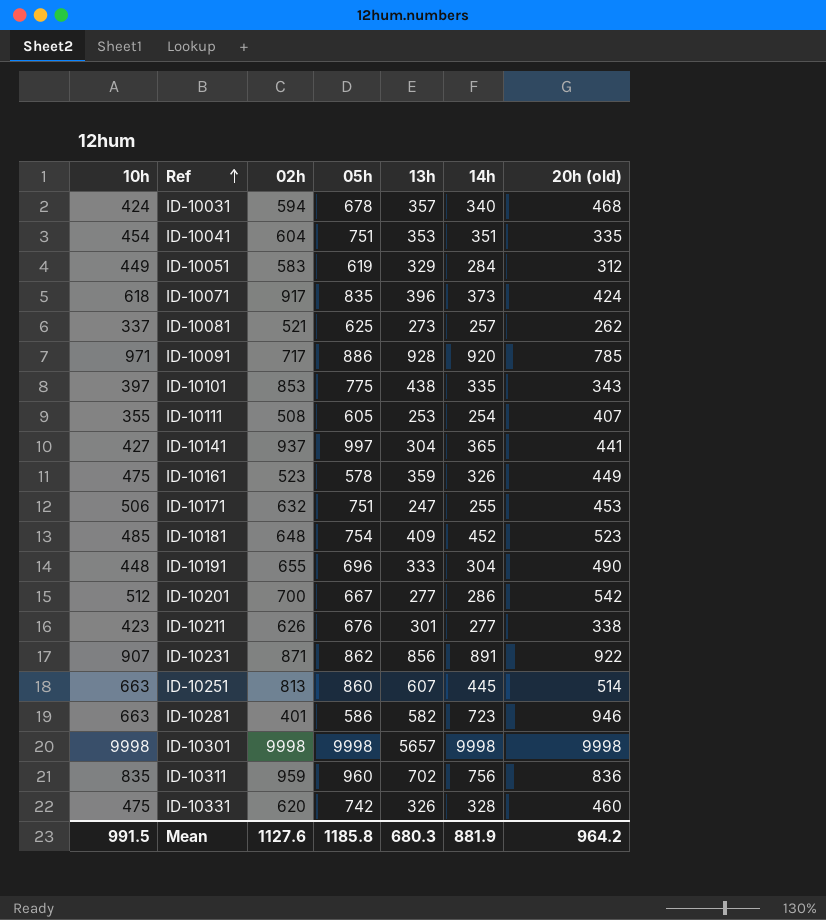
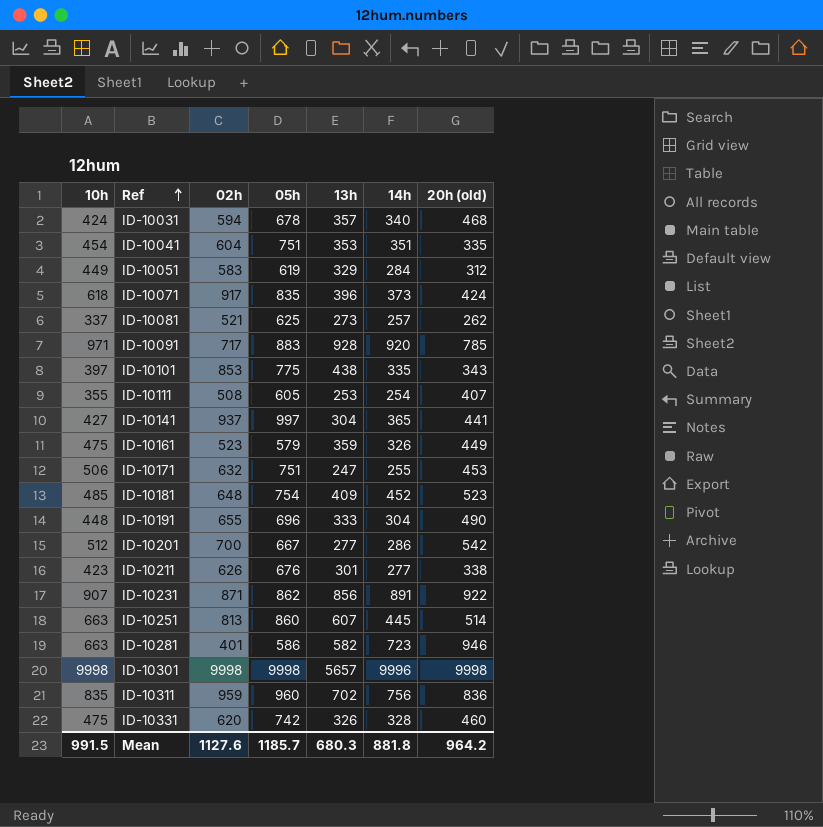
ID-10091 | 05h: 886 -> 883
ID-10161 | 05h: 578 -> 579
ID-10301 | 14h: 9998 -> 9996
Mean | 05h: 1185.8 -> 1185.7
Mean | 14h: 881.9 -> 881.8

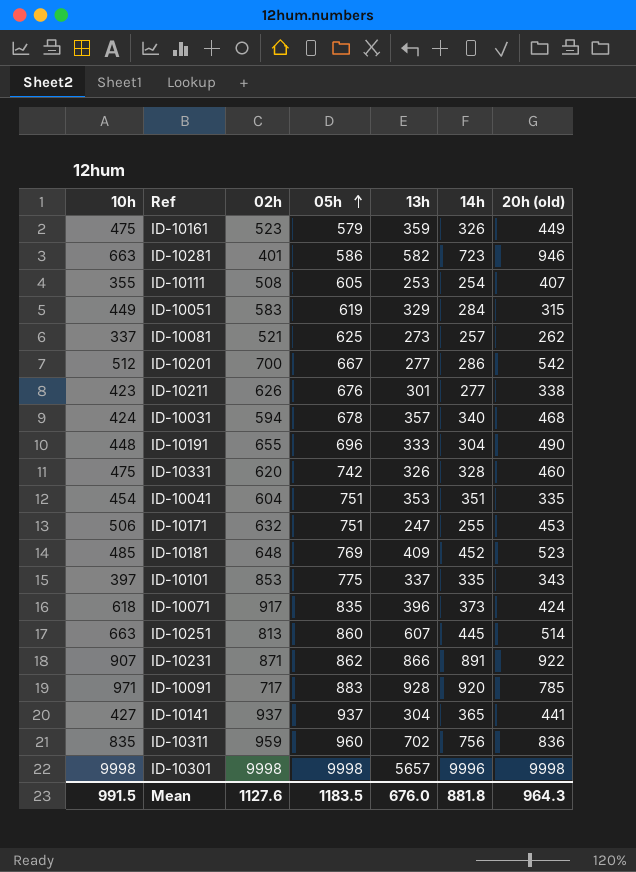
row order: Ref ascending -> 05h ascending
ID-10051 | 20h (old): 312 -> 315
ID-10181 | 05h: 754 -> 769
ID-10101 | 13h: 438 -> 337
ID-10231 | 13h: 856 -> 866
ID-10141 | 05h: 997 -> 937
Mean | 05h: 1185.7 -> 1183.5
Mean | 13h: 680.3 -> 676.0
Mean | 20h (old): 964.2 -> 964.3

